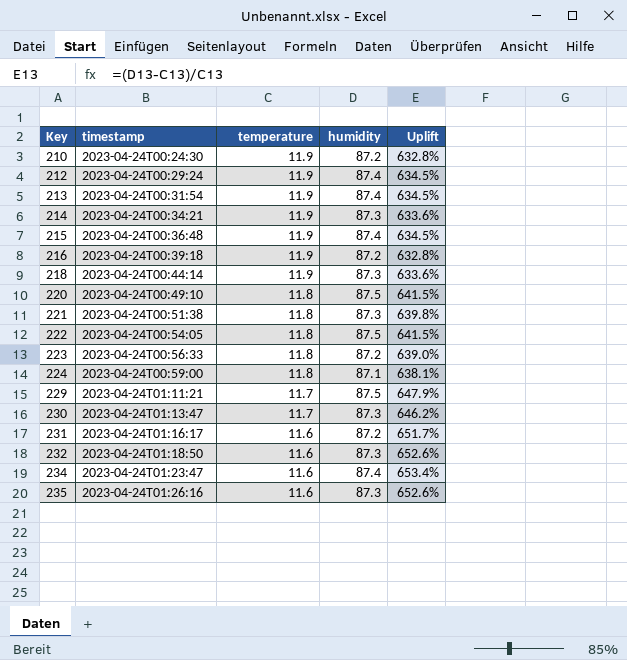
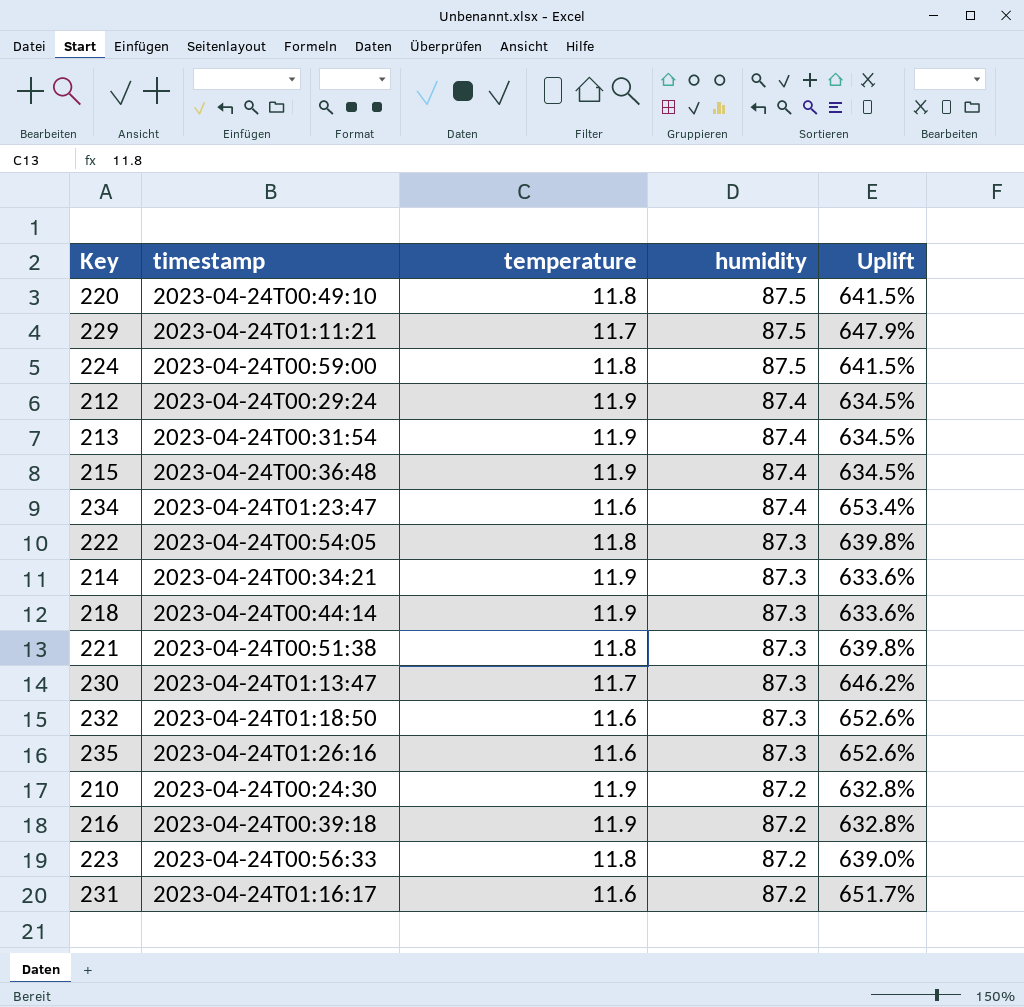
row order: Key ascending -> humidity descending
224 | humidity: 87.1 -> 87.5
224 | Uplift: 638.1% -> 641.5%
222 | humidity: 87.5 -> 87.3
222 | Uplift: 641.5% -> 639.8%

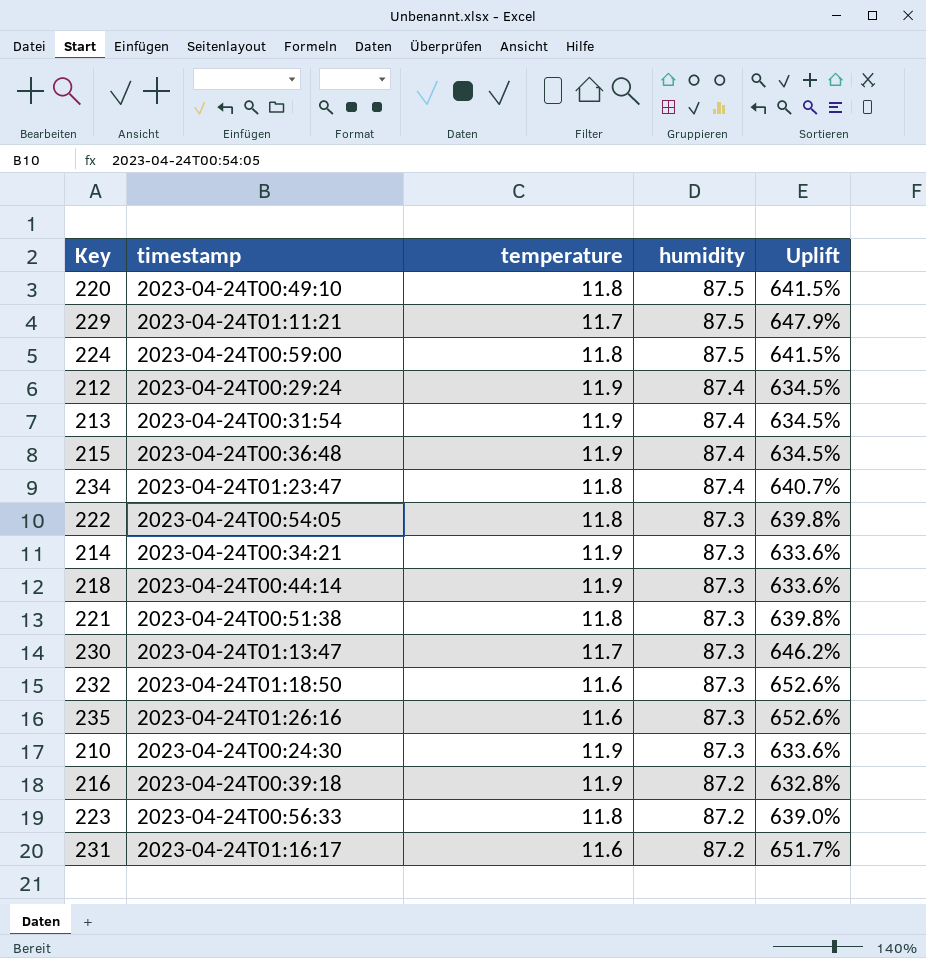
234 | temperature: 11.6 -> 11.8
234 | Uplift: 653.4% -> 640.7%
210 | humidity: 87.2 -> 87.3
210 | Uplift: 632.8% -> 633.6%

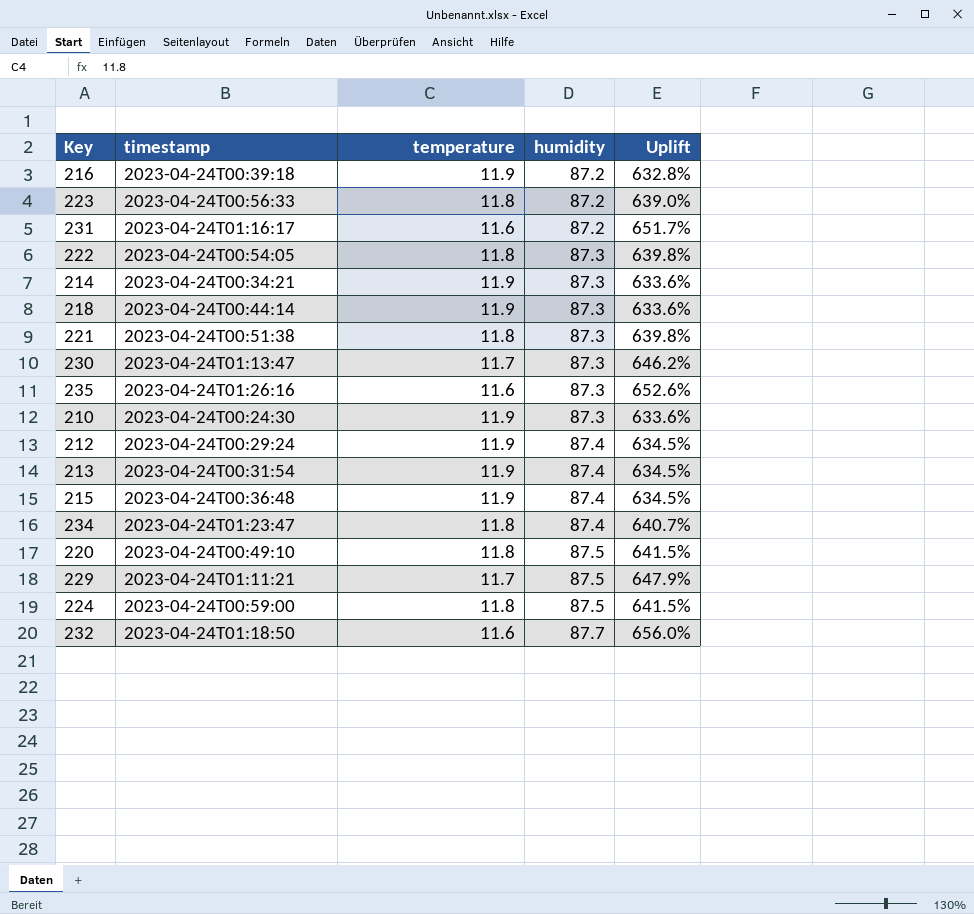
row order: humidity descending -> humidity ascending
232 | humidity: 87.3 -> 87.7
232 | Uplift: 652.6% -> 656.0%

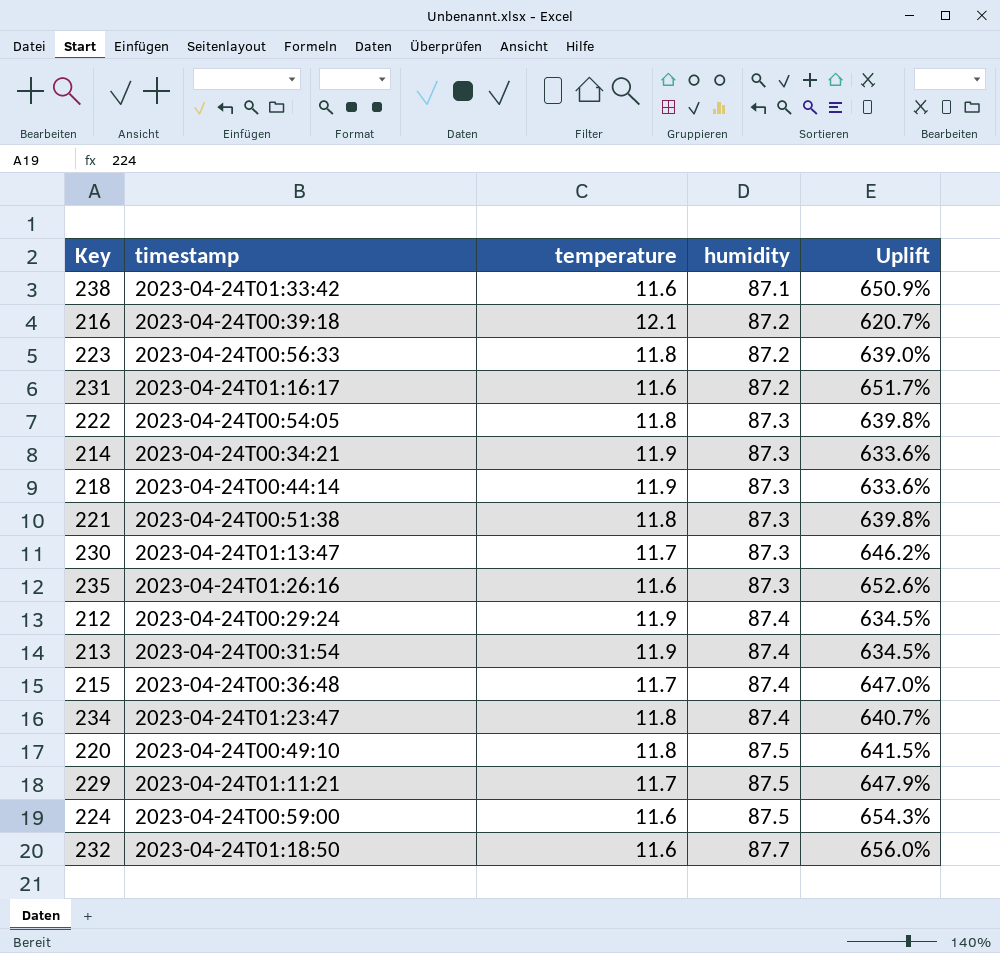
row 210: 2023-04-24T00:24:30 | 11.9 | 87.3 | 633.6% -> none
row 238: none -> 2023-04-24T01:33:42 | 11.6 | 87.1 | 650.9%
216 | temperature: 11.9 -> 12.1
216 | Uplift: 632.8% -> 620.7%
215 | temperature: 11.9 -> 11.7
215 | Uplift: 634.5% -> 647.0%
224 | temperature: 11.8 -> 11.6
224 | Uplift: 641.5% -> 654.3%

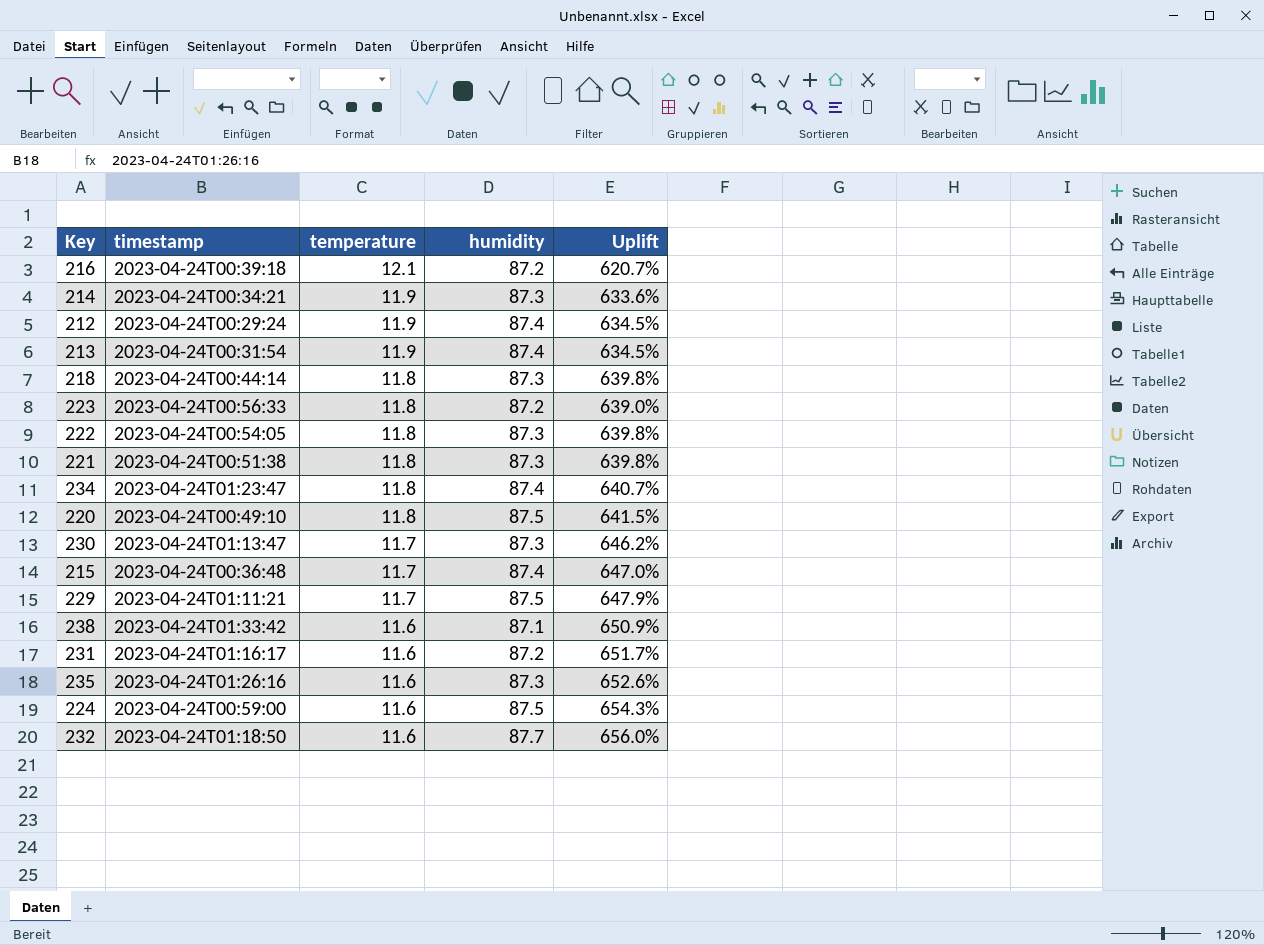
row order: humidity ascending -> temperature descending
218 | temperature: 11.9 -> 11.8
218 | Uplift: 633.6% -> 639.8%

